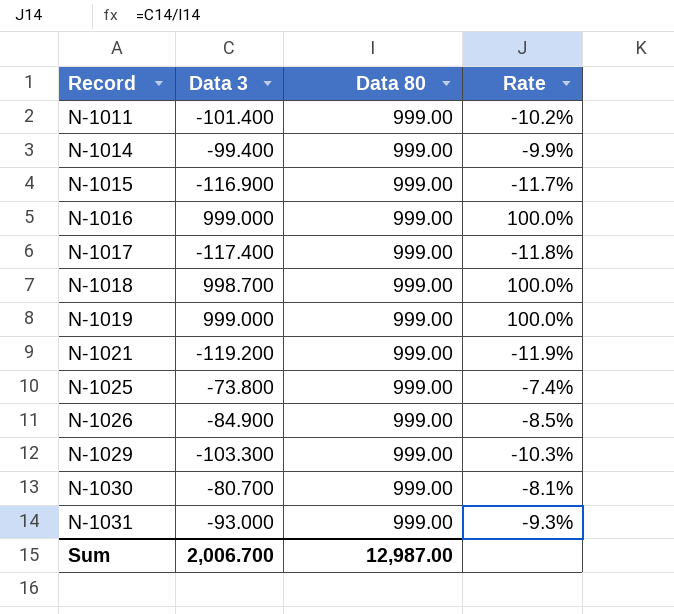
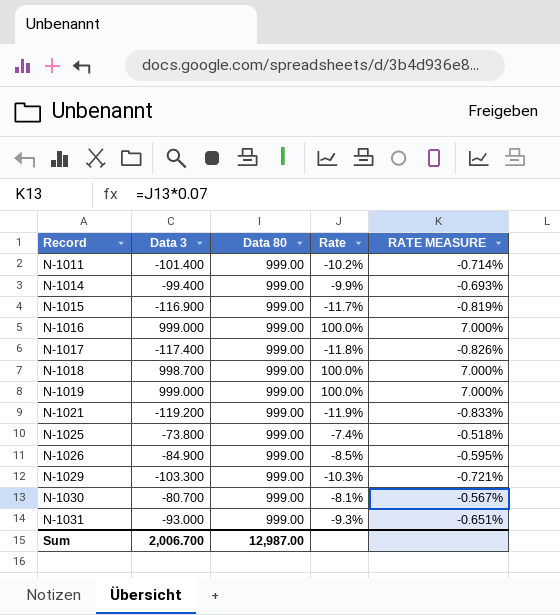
column RATE MEASURE | formula: none -> [Rate] * 0.07

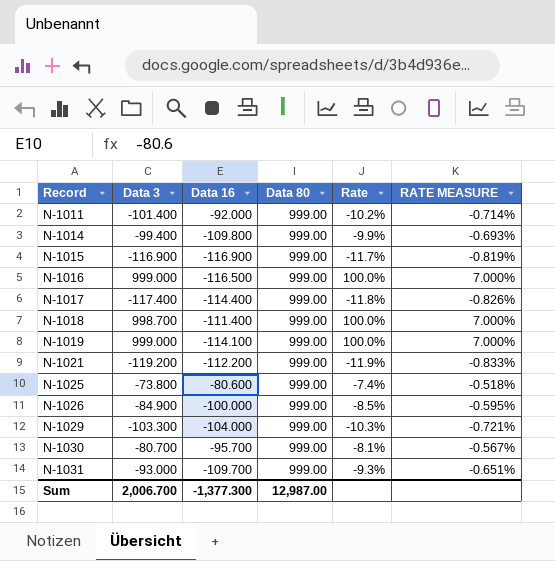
column Data 16 | position: none -> 3

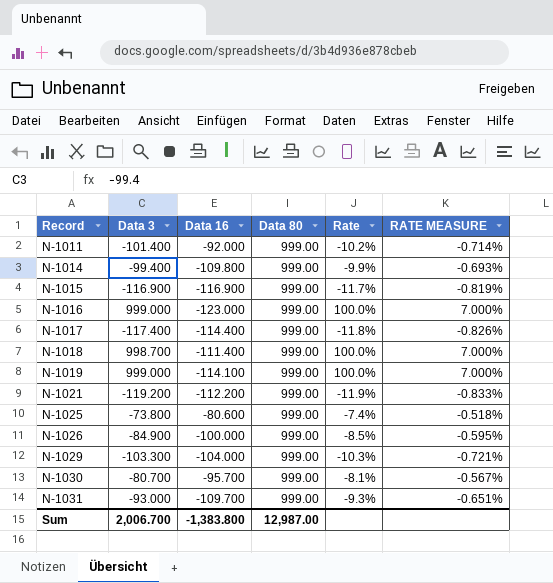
N-1016 | Data 16: -116.500 -> -123.000
Sum | Data 16: -1,377.300 -> -1,383.800

